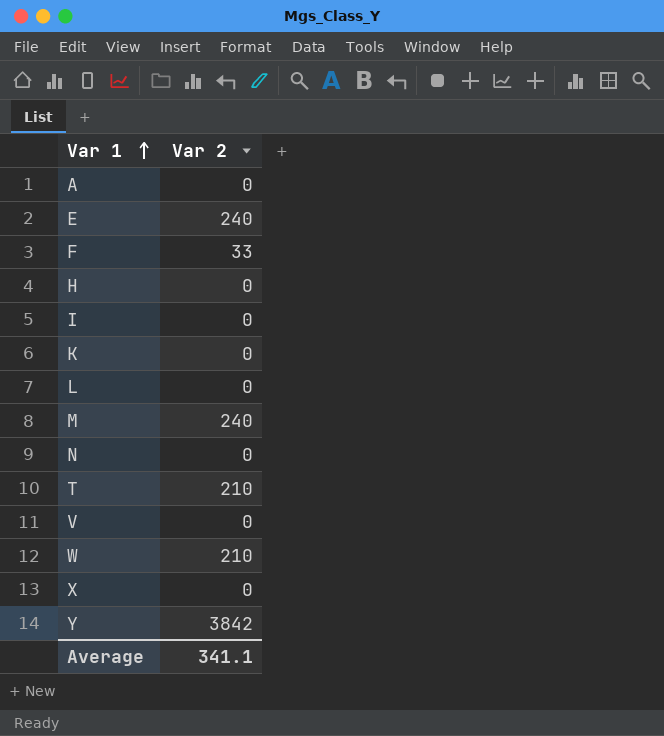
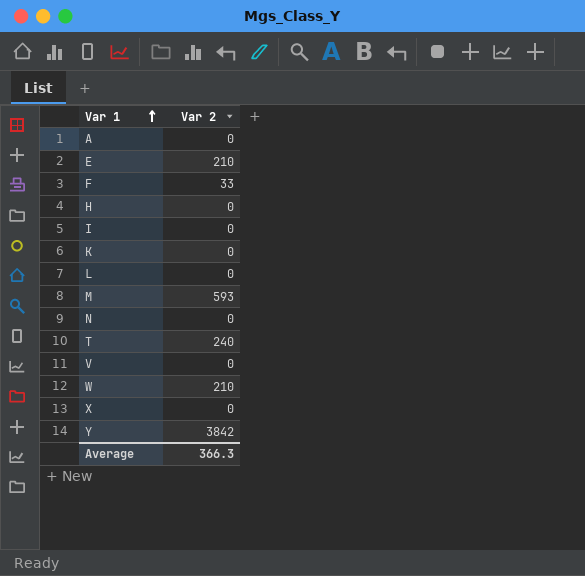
E | Var 2: 240 -> 210
M | Var 2: 240 -> 593
T | Var 2: 210 -> 240
Average | Var 2: 341.1 -> 366.3

